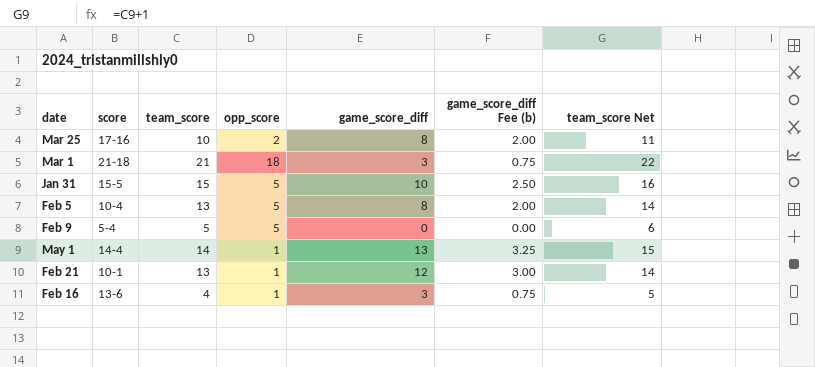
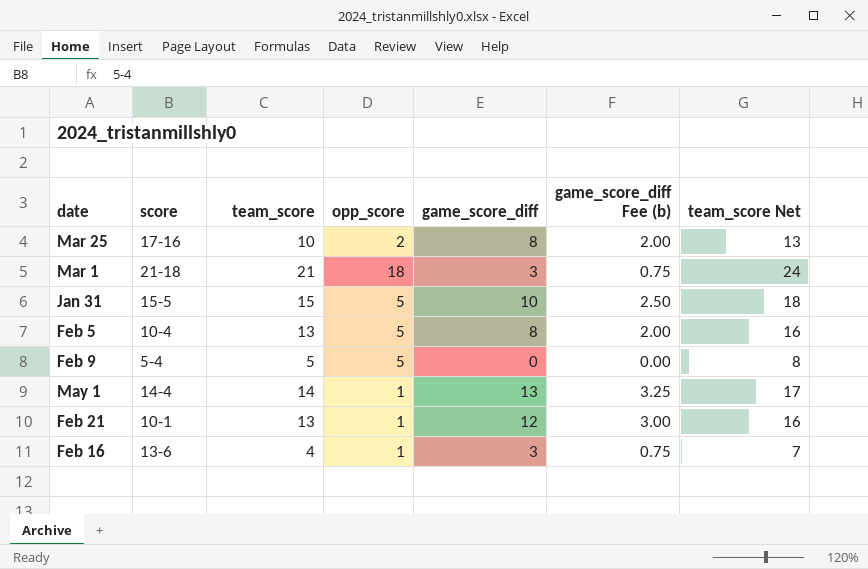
column team_score Net | formula: [team_score] + 1 -> [team_score] + 3

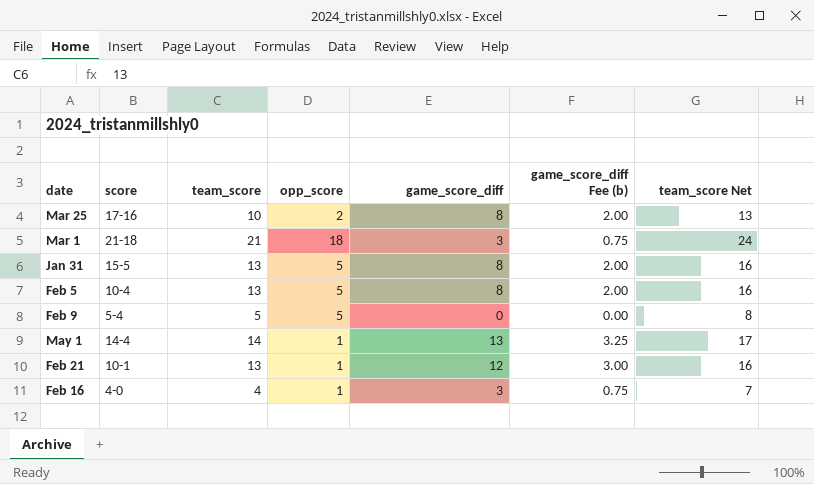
Jan 31 | team_score: 15 -> 13
Jan 31 | game_score_diff: 10 -> 8
Jan 31 | game_score_diff Fee (b): 2.50 -> 2.00
Jan 31 | team_score Net: 18 -> 16
Feb 16 | score: 13-6 -> 4-0

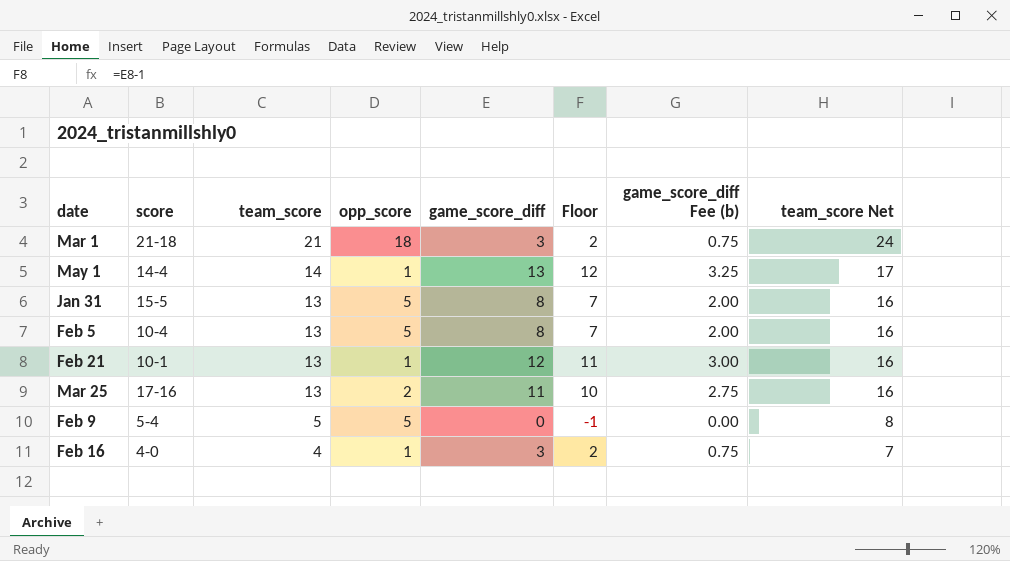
row order: none -> team_score descending
column Floor | formula: none -> [game_score_diff] - 1
Mar 25 | team_score: 10 -> 13
Mar 25 | game_score_diff: 8 -> 11
Mar 25 | game_score_diff Fee (b): 2.00 -> 2.75
Mar 25 | team_score Net: 13 -> 16

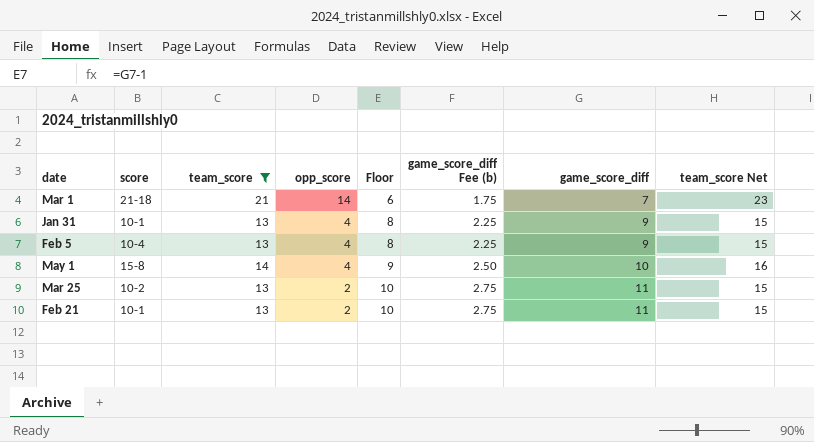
filter: none -> team_score >= 13
row order: team_score descending -> opp_score descending
column game_score_diff | position: 5 -> 7
column team_score Net | formula: [team_score] + 3 -> [team_score] + 2
Mar 1 | opp_score: 18 -> 14
Mar 1 | Floor: 2 -> 6
Mar 1 | game_score_diff Fee (b): 0.75 -> 1.75
Mar 1 | game_score_diff: 3 -> 7
Jan 31 | score: 15-5 -> 10-1
Jan 31 | opp_score: 5 -> 4
Jan 31 | Floor: 7 -> 8
Jan 31 | game_score_diff Fee (b): 2.00 -> 2.25
Jan 31 | game_score_diff: 8 -> 9
Feb 5 | opp_score: 5 -> 4
Feb 5 | Floor: 7 -> 8
Feb 5 | game_score_diff Fee (b): 2.00 -> 2.25
Feb 5 | game_score_diff: 8 -> 9
May 1 | score: 14-4 -> 15-8
May 1 | opp_score: 1 -> 4
May 1 | Floor: 12 -> 9
May 1 | game_score_diff Fee (b): 3.25 -> 2.50
May 1 | game_score_diff: 13 -> 10
Mar 25 | score: 17-16 -> 10-2
Feb 21 | opp_score: 1 -> 2
Feb 21 | Floor: 11 -> 10
Feb 21 | game_score_diff Fee (b): 3.00 -> 2.75
Feb 21 | game_score_diff: 12 -> 11

